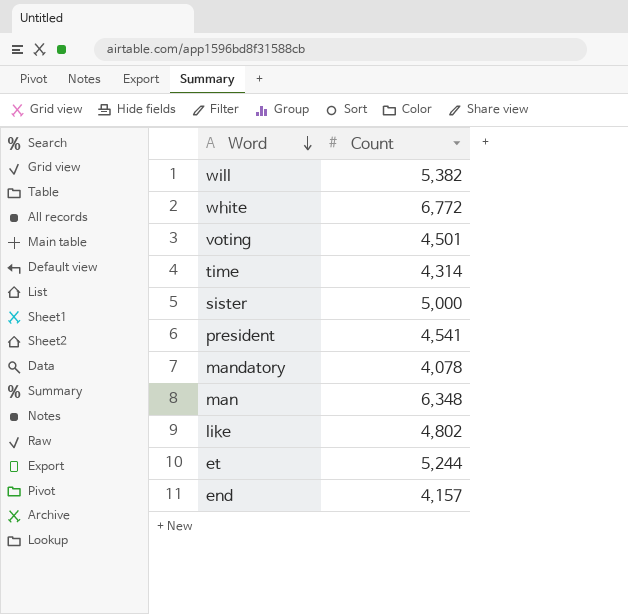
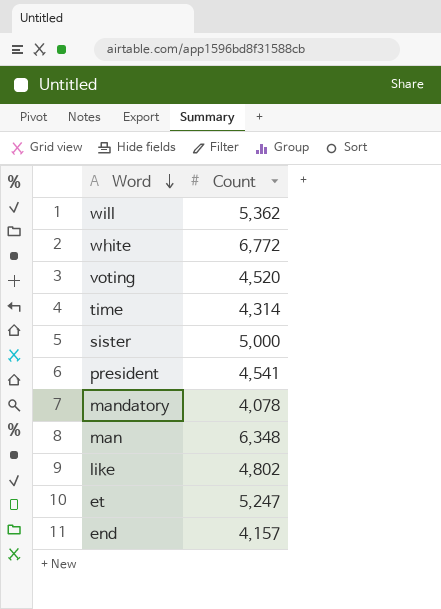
will | Count: 5,382 -> 5,362
voting | Count: 4,501 -> 4,520
et | Count: 5,244 -> 5,247

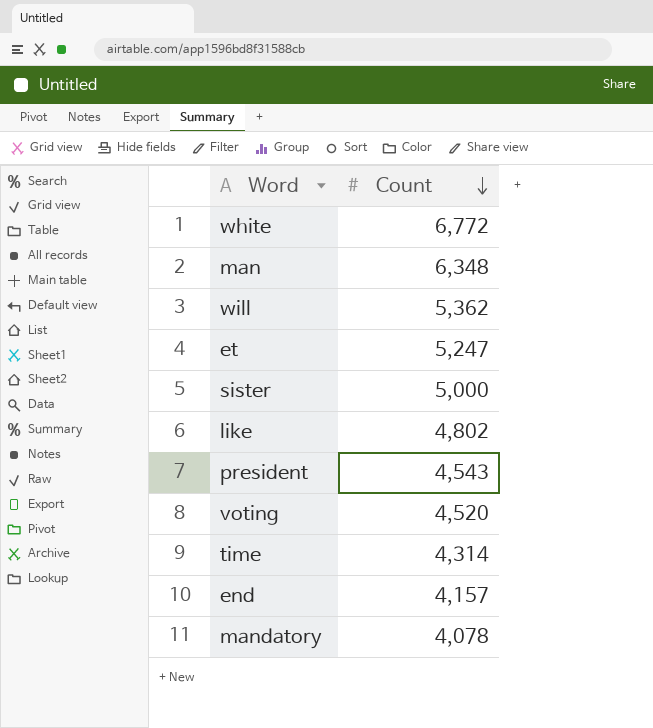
row order: Word descending -> Count descending
president | Count: 4,541 -> 4,543

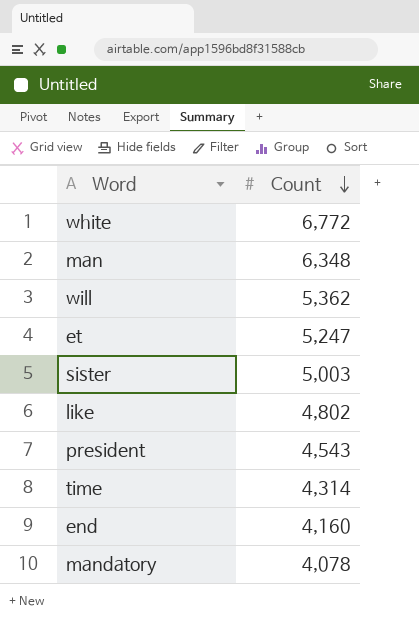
row voting: 4,520 -> none
sister | Count: 5,000 -> 5,003
end | Count: 4,157 -> 4,160

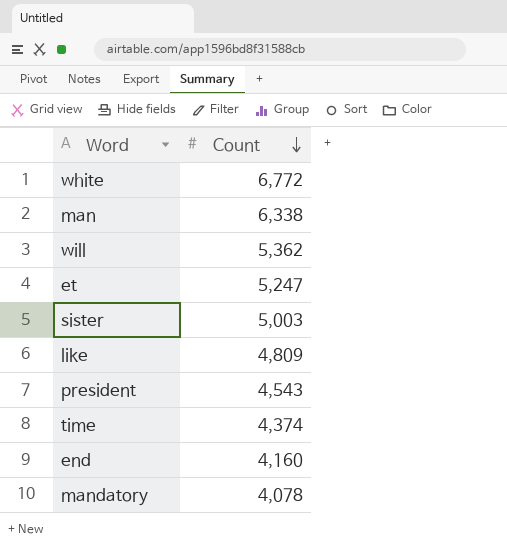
man | Count: 6,348 -> 6,338
like | Count: 4,802 -> 4,809
time | Count: 4,314 -> 4,374

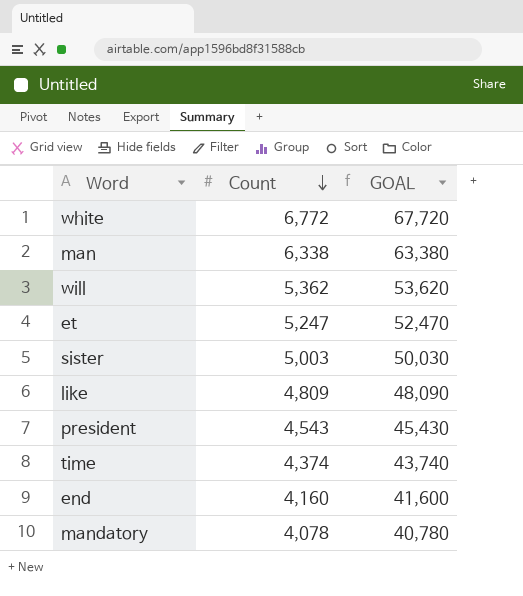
column GOAL | formula: none -> [Count] * 10

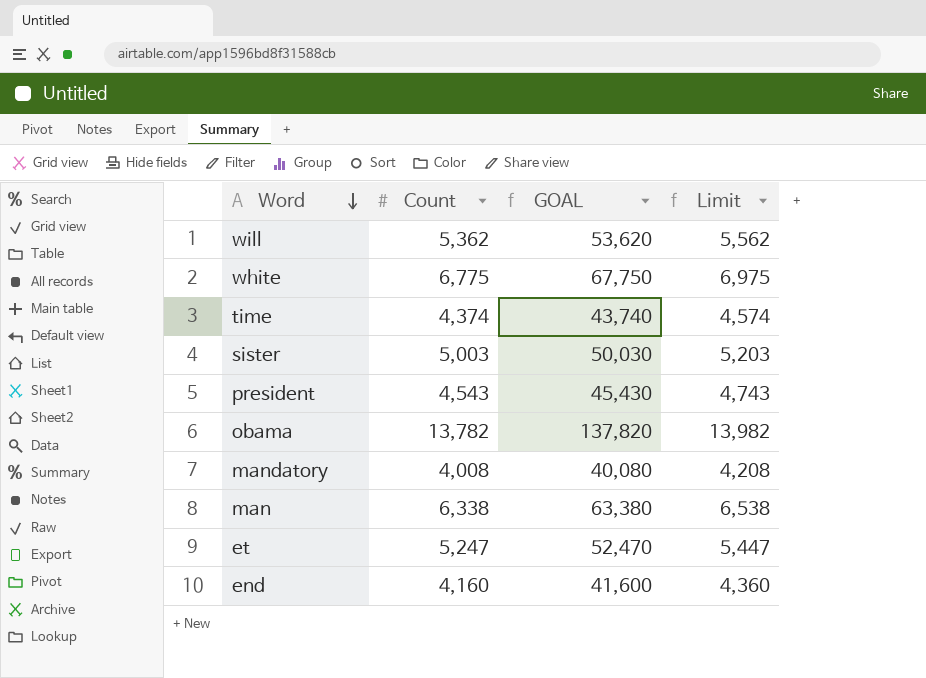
row order: Count descending -> Word descending
column Limit | formula: none -> [Count] + 200
row like: 4,809 | 48,090 -> none
white | Count: 6,772 -> 6,775
white | GOAL: 67,720 -> 67,750
row obama: none -> 13,782 | 137,820 | 13,982
mandatory | Count: 4,078 -> 4,008
mandatory | GOAL: 40,780 -> 40,080

